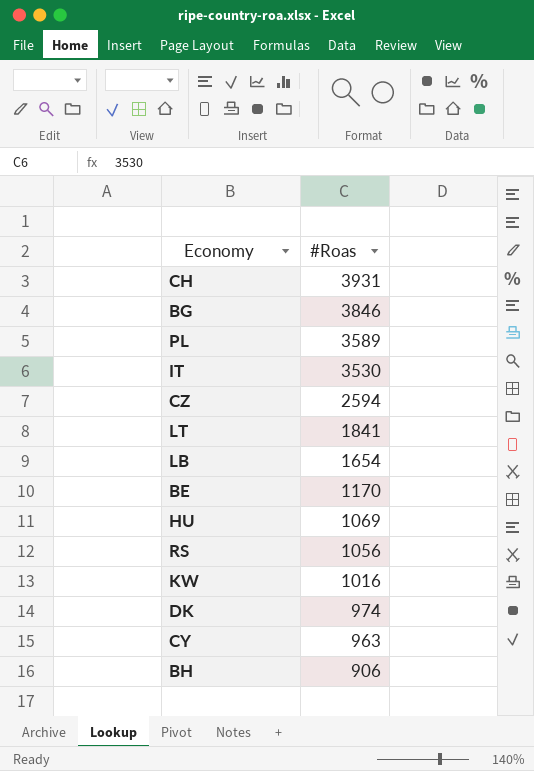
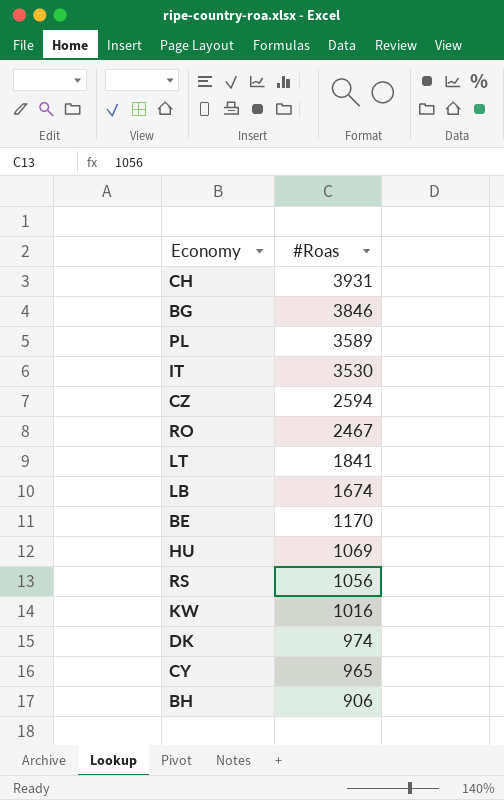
row RO: none -> 2467
LB | #Roas: 1654 -> 1674
CY | #Roas: 963 -> 965

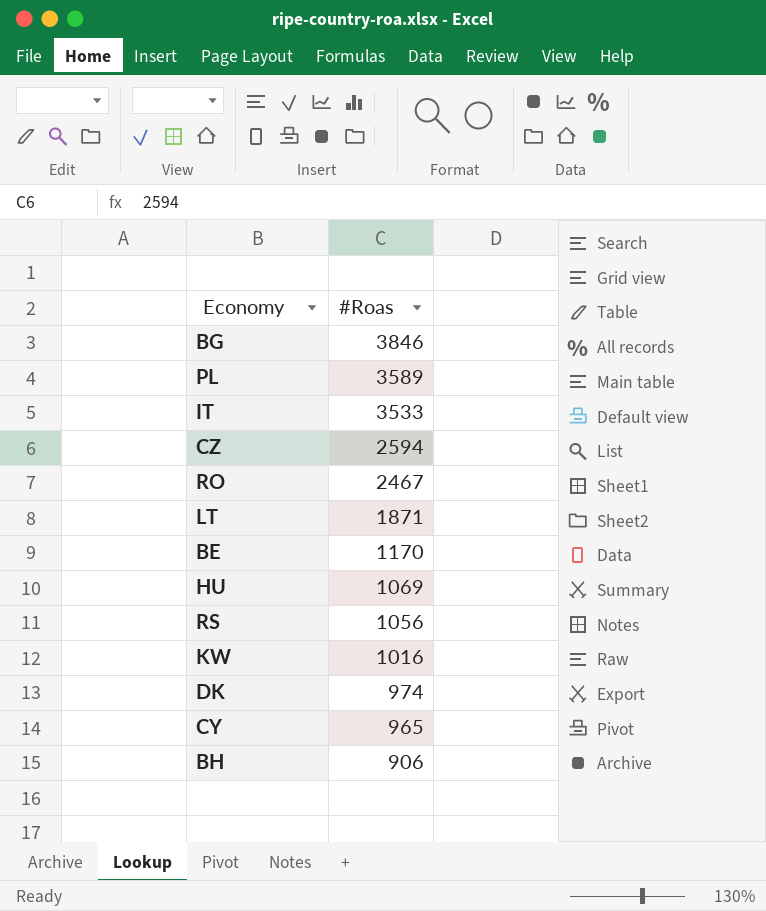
row CH: 3931 -> none
row LB: 1674 -> none
IT | #Roas: 3530 -> 3533
LT | #Roas: 1841 -> 1871

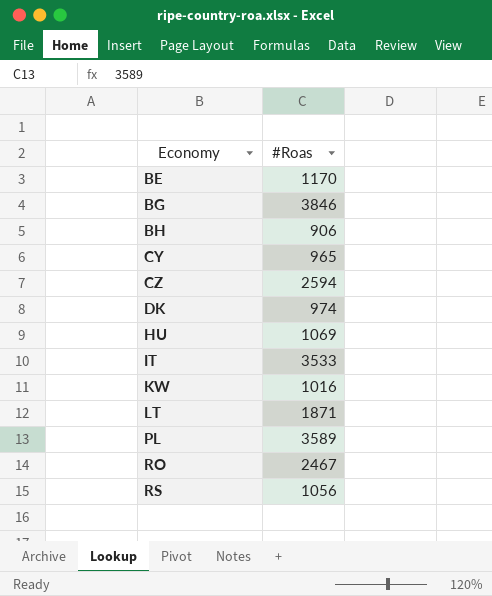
row order: #Roas descending -> Economy ascending

